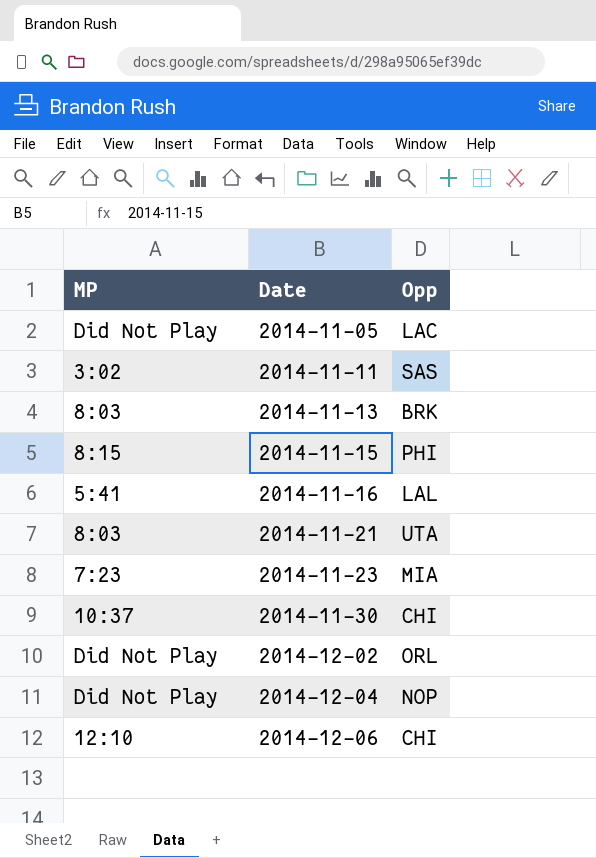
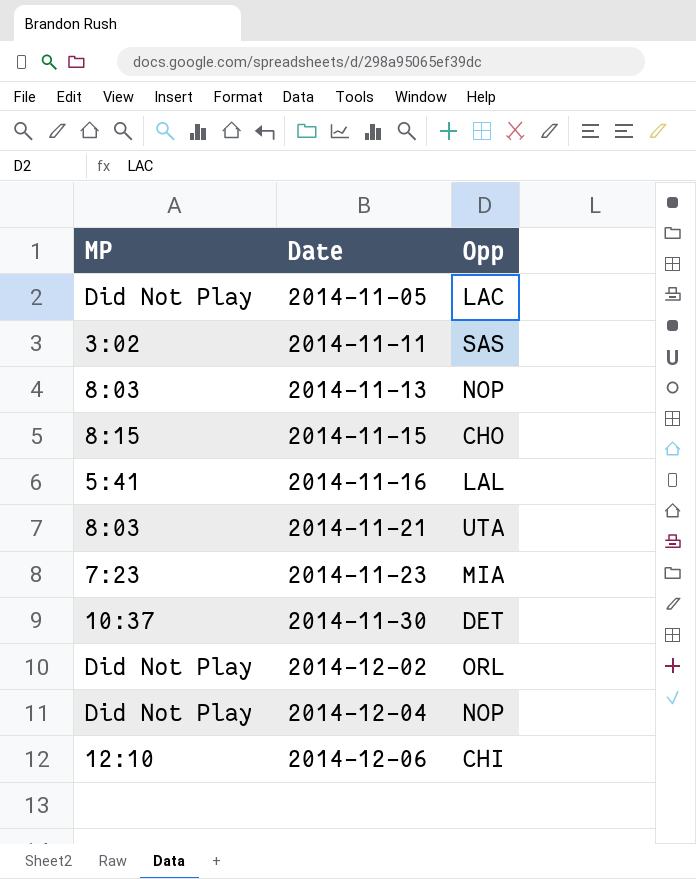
2014-11-13 | Opp: BRK -> NOP
2014-11-15 | Opp: PHI -> CHO
2014-11-30 | Opp: CHI -> DET

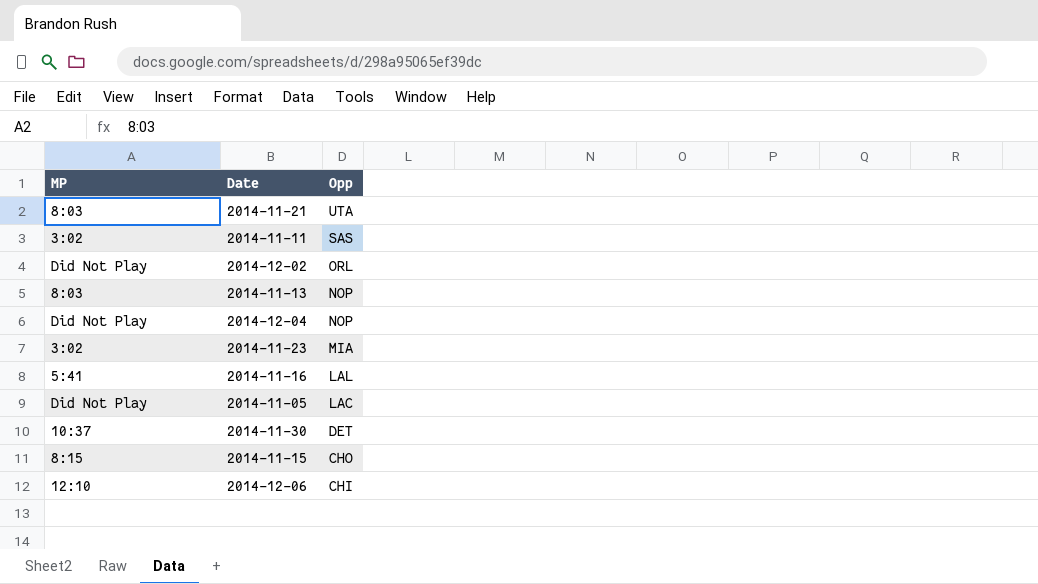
row order: Date ascending -> Opp descending
2014-11-23 | MP: 7:23 -> 3:02

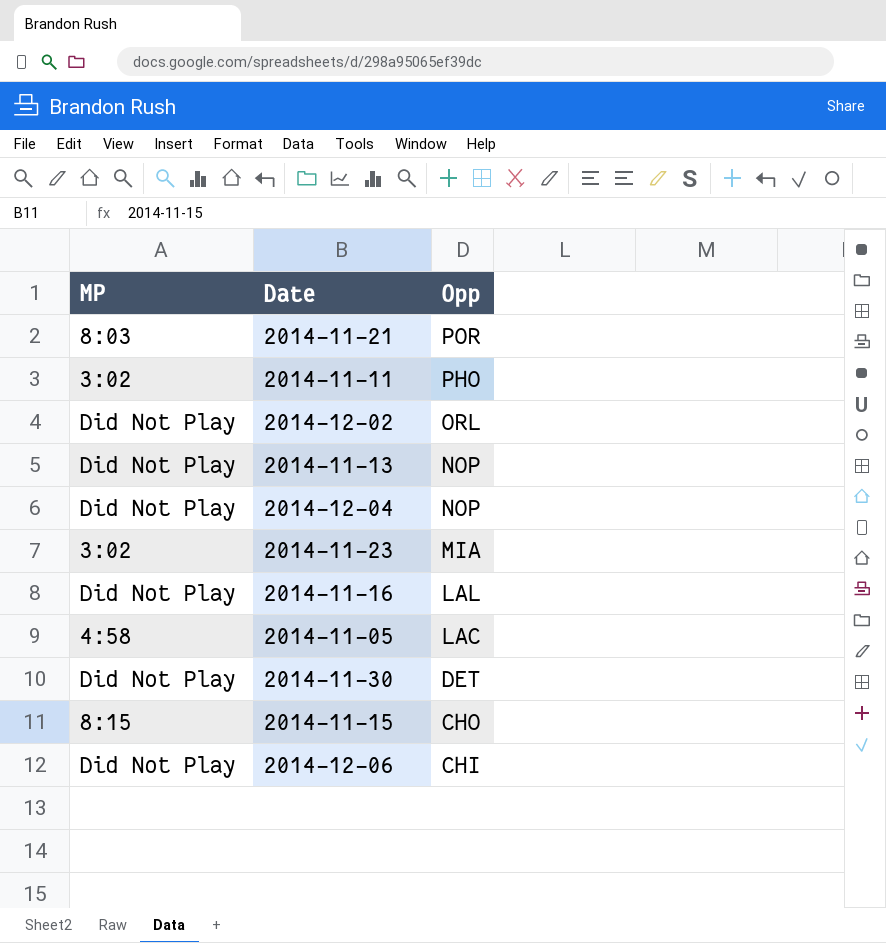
2014-11-21 | Opp: UTA -> POR
2014-11-11 | Opp: SAS -> PHO
2014-11-13 | MP: 8:03 -> Did Not Play
2014-11-16 | MP: 5:41 -> Did Not Play
2014-11-05 | MP: Did Not Play -> 4:58
2014-11-30 | MP: 10:37 -> Did Not Play
2014-12-06 | MP: 12:10 -> Did Not Play

